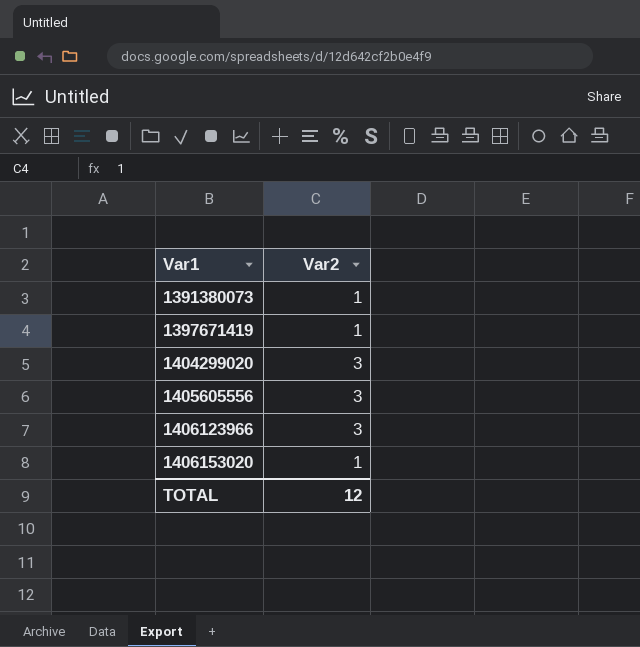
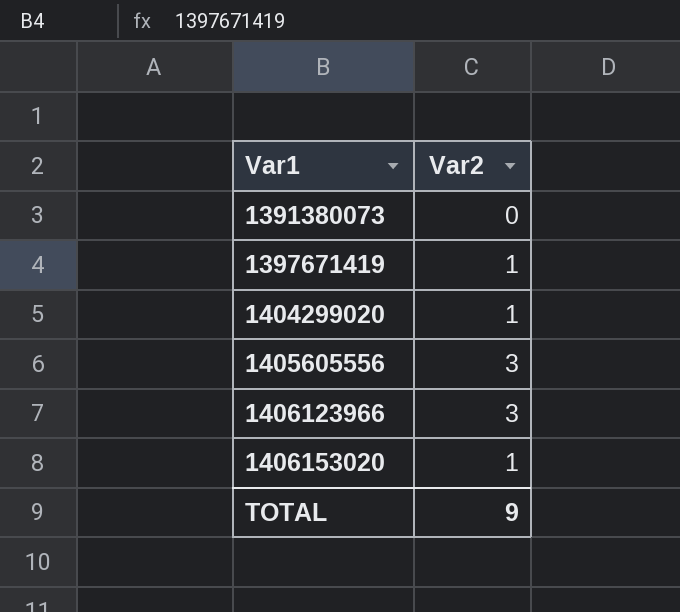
1391380073 | Var2: 1 -> 0
1404299020 | Var2: 3 -> 1
TOTAL | Var2: 12 -> 9

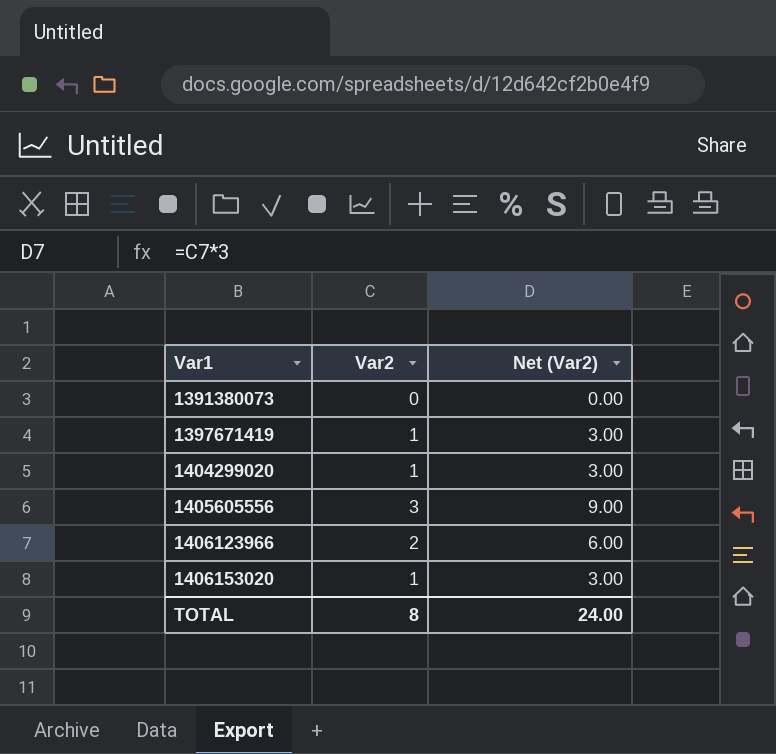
column Net (Var2) | formula: none -> [Var2] * 3
1406123966 | Var2: 3 -> 2
TOTAL | Var2: 9 -> 8

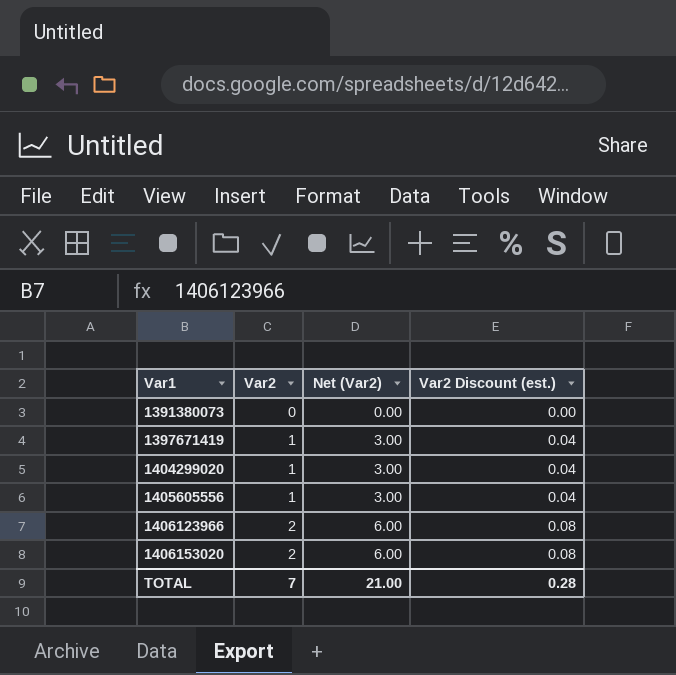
column Var2 Discount (est.) | formula: none -> [Var2] * 0.04
1405605556 | Var2: 3 -> 1
1405605556 | Net (Var2): 9.00 -> 3.00
1406153020 | Var2: 1 -> 2
1406153020 | Net (Var2): 3.00 -> 6.00
TOTAL | Var2: 8 -> 7
TOTAL | Net (Var2): 24.00 -> 21.00

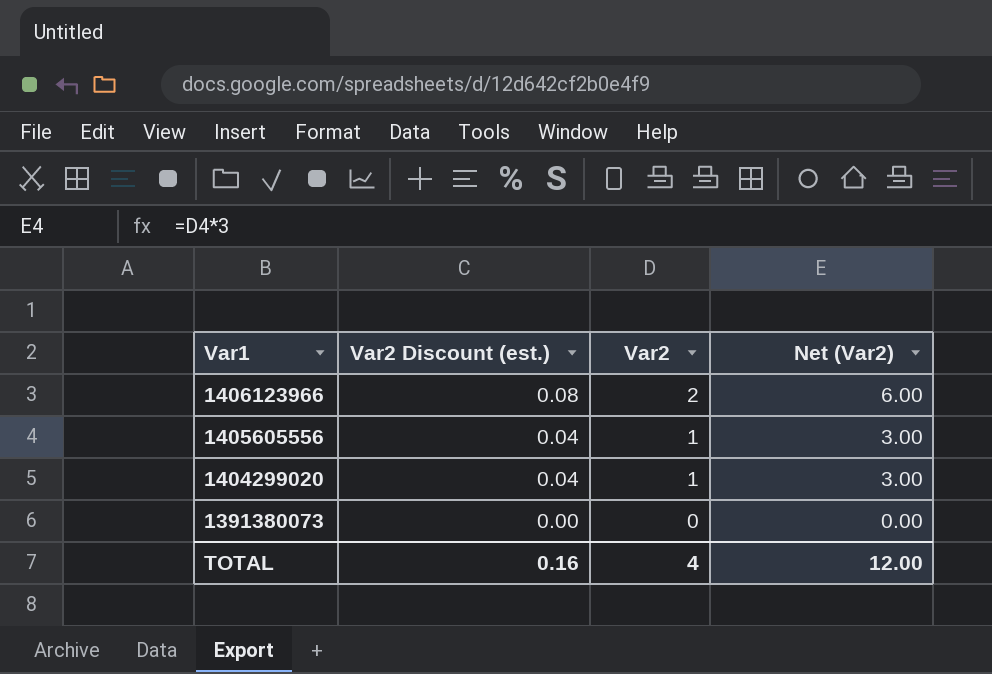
row order: Var1 ascending -> Var1 descending
column Var2 Discount (est.) | position: 4 -> 2
row 1397671419: 1 | 3.00 | 0.04 -> none
row 1406153020: 2 | 6.00 | 0.08 -> none
TOTAL | Var2 Discount (est.): 0.28 -> 0.16
TOTAL | Var2: 7 -> 4
TOTAL | Net (Var2): 21.00 -> 12.00

